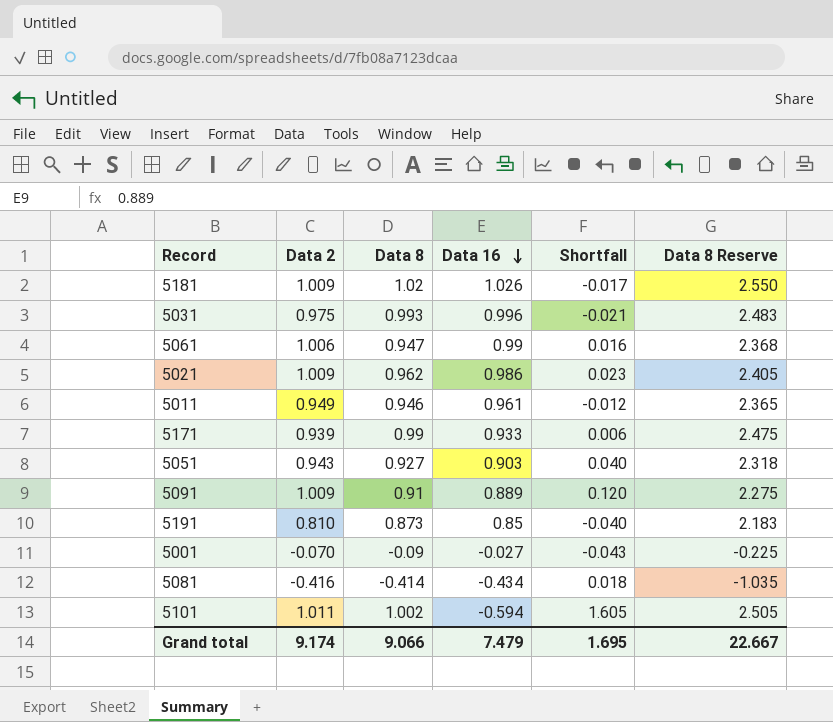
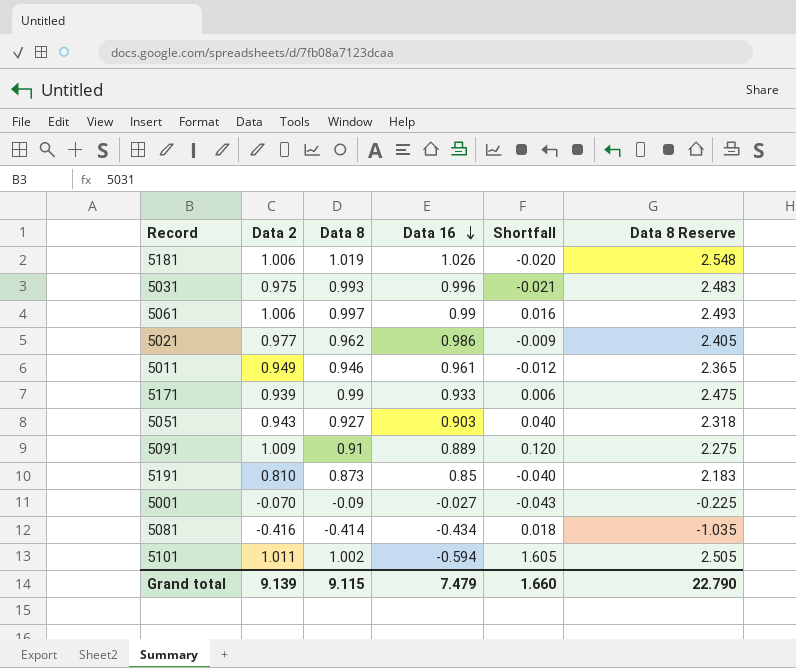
5181 | Data 2: 1.009 -> 1.006
5181 | Data 8: 1.02 -> 1.019
5181 | Shortfall: -0.017 -> -0.020
5181 | Data 8 Reserve: 2.550 -> 2.548
5061 | Data 8: 0.947 -> 0.997
5061 | Data 8 Reserve: 2.368 -> 2.493
5021 | Data 2: 1.009 -> 0.977
5021 | Shortfall: 0.023 -> -0.009
Grand total | Data 2: 9.174 -> 9.139
Grand total | Data 8: 9.066 -> 9.115
Grand total | Shortfall: 1.695 -> 1.660
Grand total | Data 8 Reserve: 22.667 -> 22.790

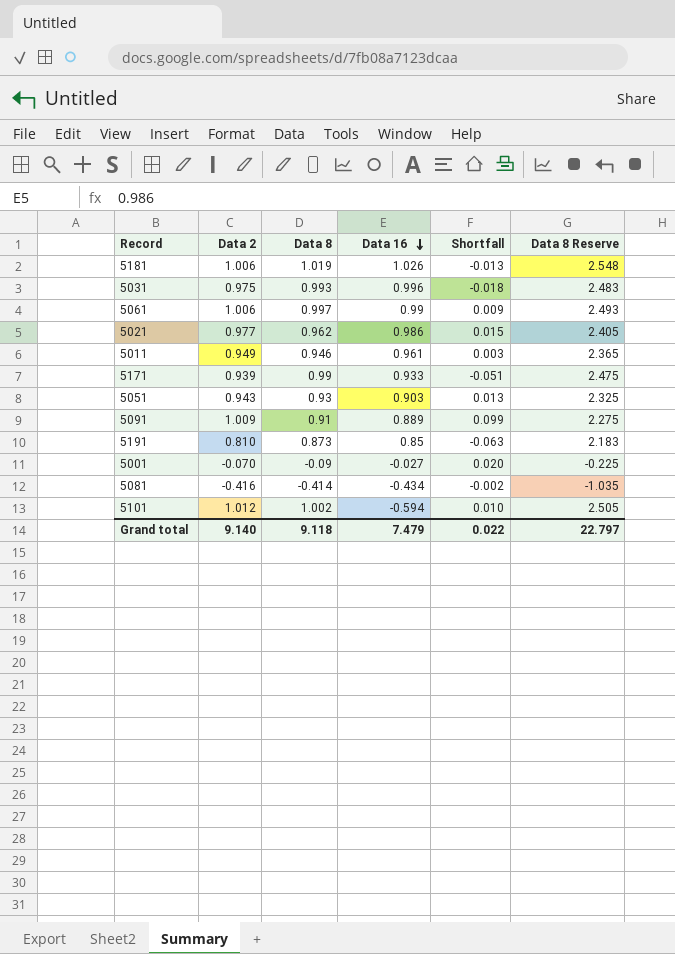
column Shortfall | formula: [Data 2] - [Data 16] -> [Data 2] - [Data 8]
5051 | Data 8: 0.927 -> 0.93
5051 | Data 8 Reserve: 2.318 -> 2.325
5101 | Data 2: 1.011 -> 1.012
Grand total | Data 2: 9.139 -> 9.140
Grand total | Data 8: 9.115 -> 9.118
Grand total | Shortfall: 1.660 -> 0.022
Grand total | Data 8 Reserve: 22.790 -> 22.797

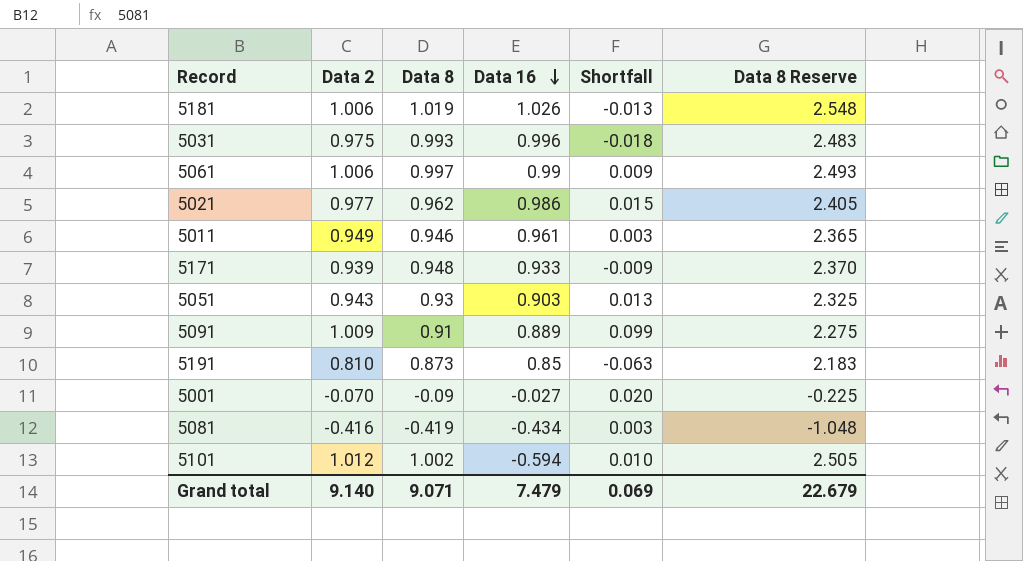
5171 | Data 8: 0.99 -> 0.948
5171 | Shortfall: -0.051 -> -0.009
5171 | Data 8 Reserve: 2.475 -> 2.370
5081 | Data 8: -0.414 -> -0.419
5081 | Shortfall: -0.002 -> 0.003
5081 | Data 8 Reserve: -1.035 -> -1.048
Grand total | Data 8: 9.118 -> 9.071
Grand total | Shortfall: 0.022 -> 0.069
Grand total | Data 8 Reserve: 22.797 -> 22.679

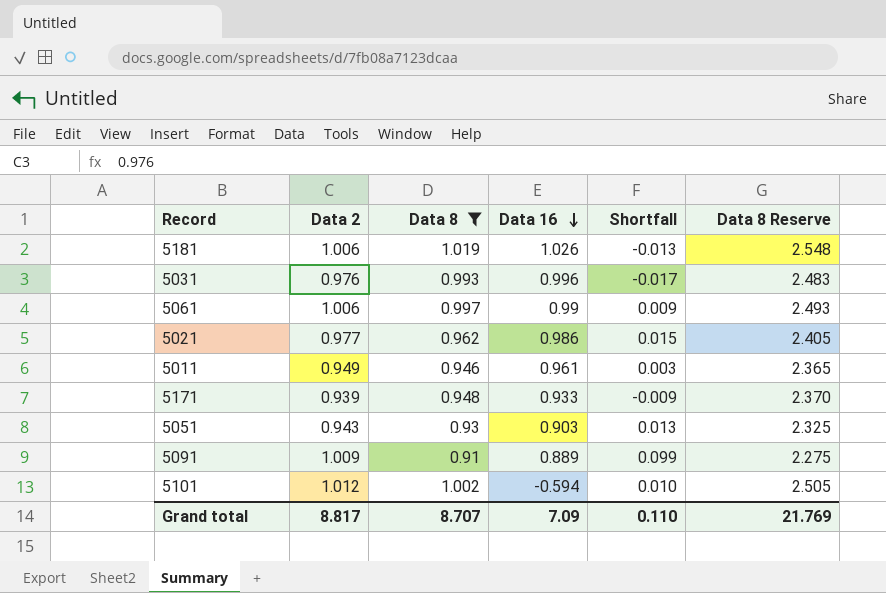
filter: none -> Data 8 >= 0.91
5031 | Data 2: 0.975 -> 0.976
5031 | Shortfall: -0.018 -> -0.017
Grand total | Data 2: 9.140 -> 8.817
Grand total | Data 8: 9.071 -> 8.707
Grand total | Data 16: 7.479 -> 7.09
Grand total | Shortfall: 0.069 -> 0.110
Grand total | Data 8 Reserve: 22.679 -> 21.769

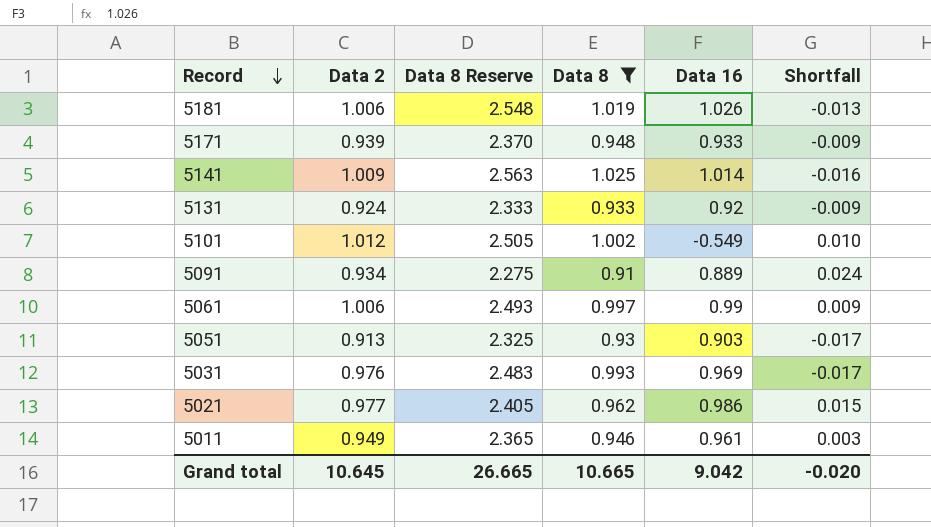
row order: Data 16 descending -> Record descending
column Data 8 Reserve | position: 6 -> 3
row 5141: none -> 1.009 | 2.563 | 1.025 | 1.014 | -0.016
row 5131: none -> 0.924 | 2.333 | 0.933 | 0.92 | -0.009
5101 | Data 16: -0.594 -> -0.549
5091 | Data 2: 1.009 -> 0.934
5091 | Shortfall: 0.099 -> 0.024
5051 | Data 2: 0.943 -> 0.913
5051 | Shortfall: 0.013 -> -0.017
5031 | Data 16: 0.996 -> 0.969
Grand total | Data 2: 8.817 -> 10.645
Grand total | Data 8 Reserve: 21.769 -> 26.665
Grand total | Data 8: 8.707 -> 10.665
Grand total | Data 16: 7.09 -> 9.042
Grand total | Shortfall: 0.110 -> -0.020

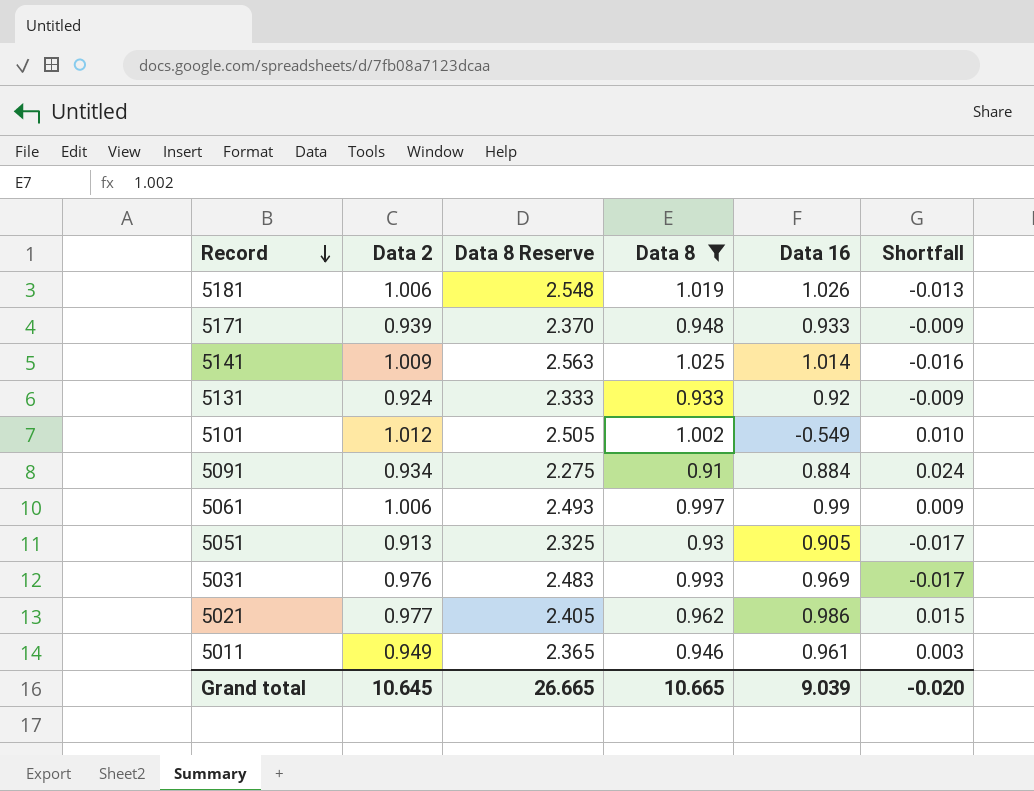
5091 | Data 16: 0.889 -> 0.884
5051 | Data 16: 0.903 -> 0.905
Grand total | Data 16: 9.042 -> 9.039

